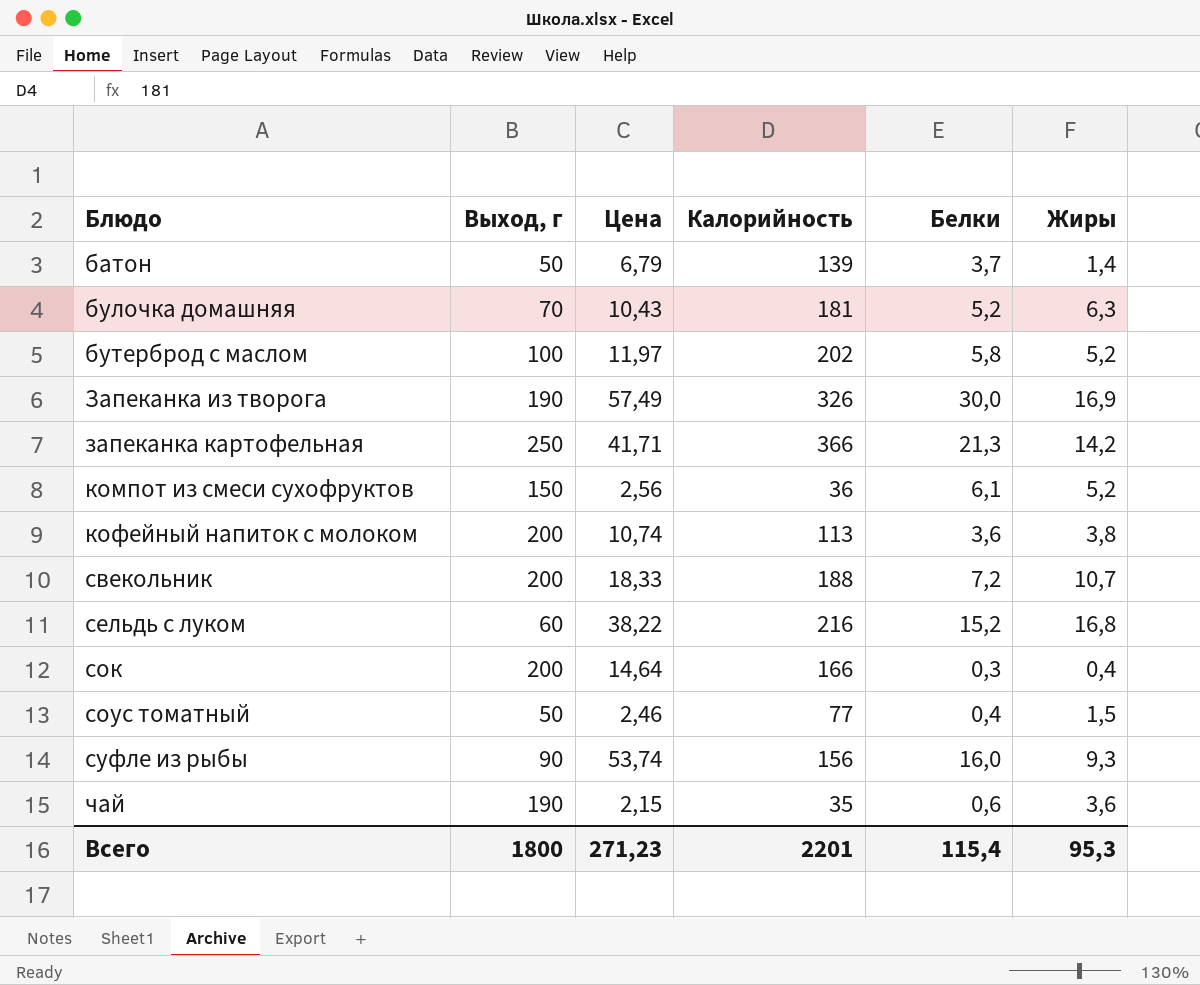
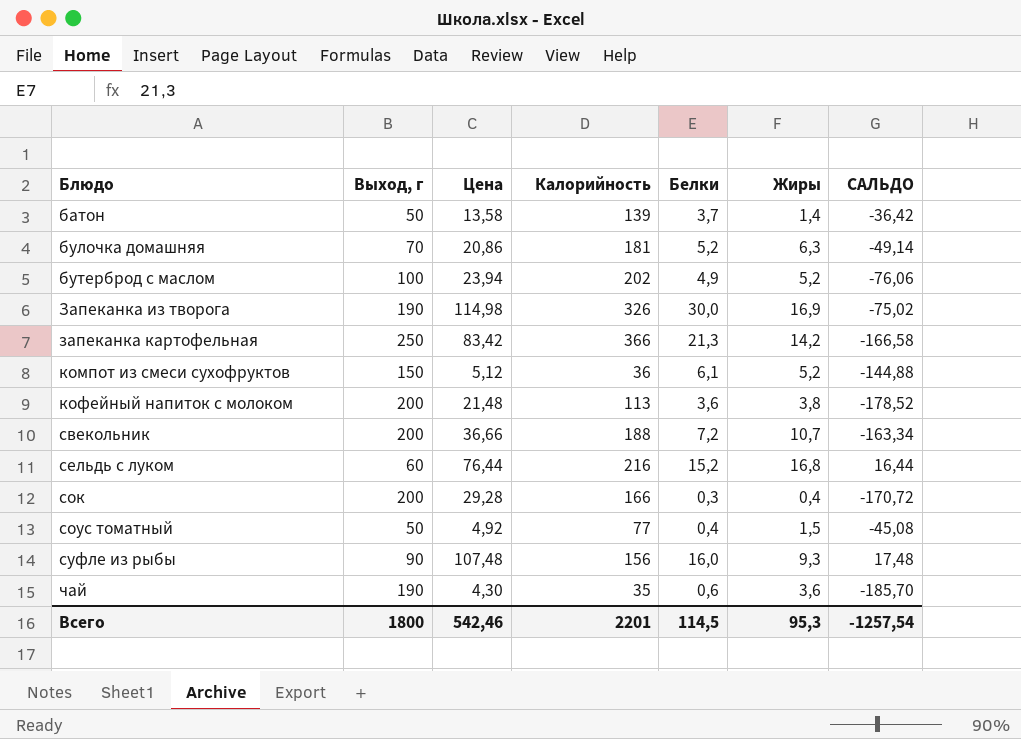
column САЛЬДО | formula: none -> [Цена] - [Выход, г]
батон | Цена: 6,79 -> 13,58
булочка домашняя | Цена: 10,43 -> 20,86
бутерброд с маслом | Цена: 11,97 -> 23,94
бутерброд с маслом | Белки: 5,8 -> 4,9
Запеканка из творога | Цена: 57,49 -> 114,98
запеканка картофельная | Цена: 41,71 -> 83,42
компот из смеси сухофруктов | Цена: 2,56 -> 5,12
кофейный напиток с молоком | Цена: 10,74 -> 21,48
свекольник | Цена: 18,33 -> 36,66
сельдь с луком | Цена: 38,22 -> 76,44
сок | Цена: 14,64 -> 29,28
соус томатный | Цена: 2,46 -> 4,92
суфле из рыбы | Цена: 53,74 -> 107,48
чай | Цена: 2,15 -> 4,30
Всего | Цена: 271,23 -> 542,46
Всего | Белки: 115,4 -> 114,5

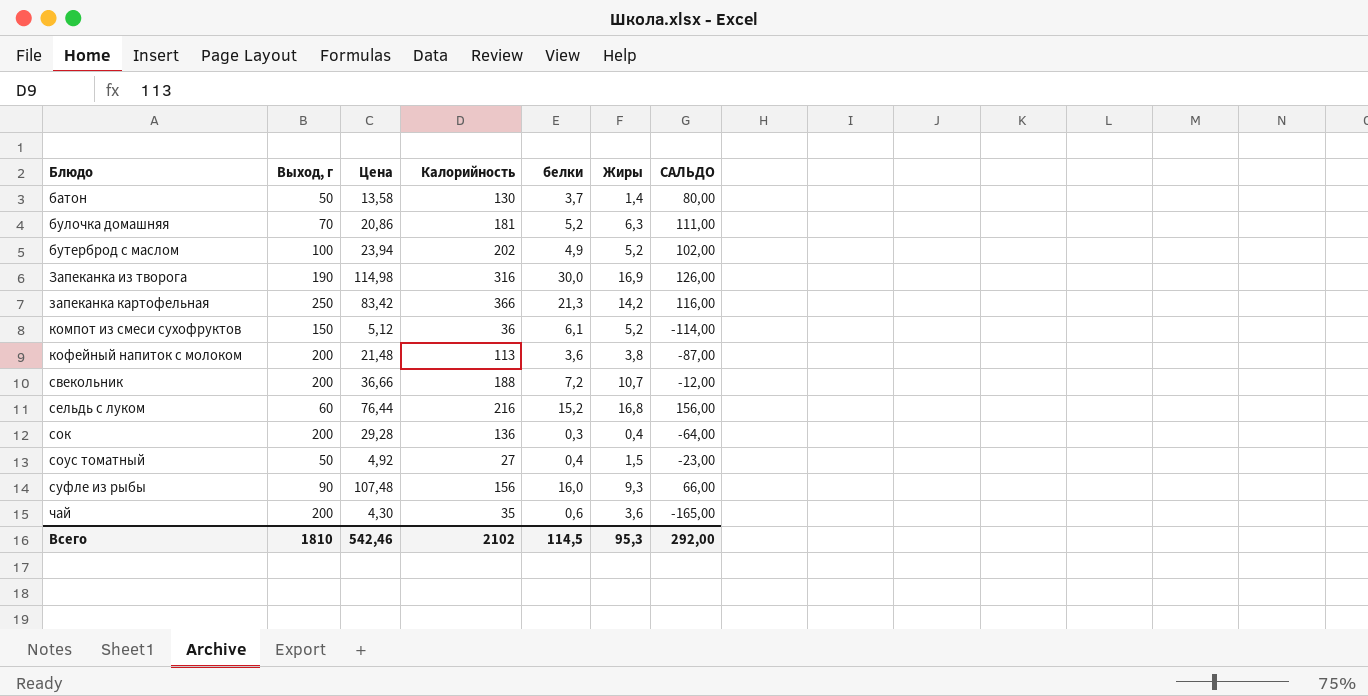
column name: Белки -> белки
column САЛЬДО | formula: [Цена] - [Выход, г] -> [Калорийность] - [Выход, г]
батон | Калорийность: 139 -> 130
Запеканка из творога | Калорийность: 326 -> 316
сок | Калорийность: 166 -> 136
соус томатный | Калорийность: 77 -> 27
чай | Выход, г: 190 -> 200
Всего | Выход, г: 1800 -> 1810
Всего | Калорийность: 2201 -> 2102
Всего | САЛЬДО: -1257,54 -> 292,00

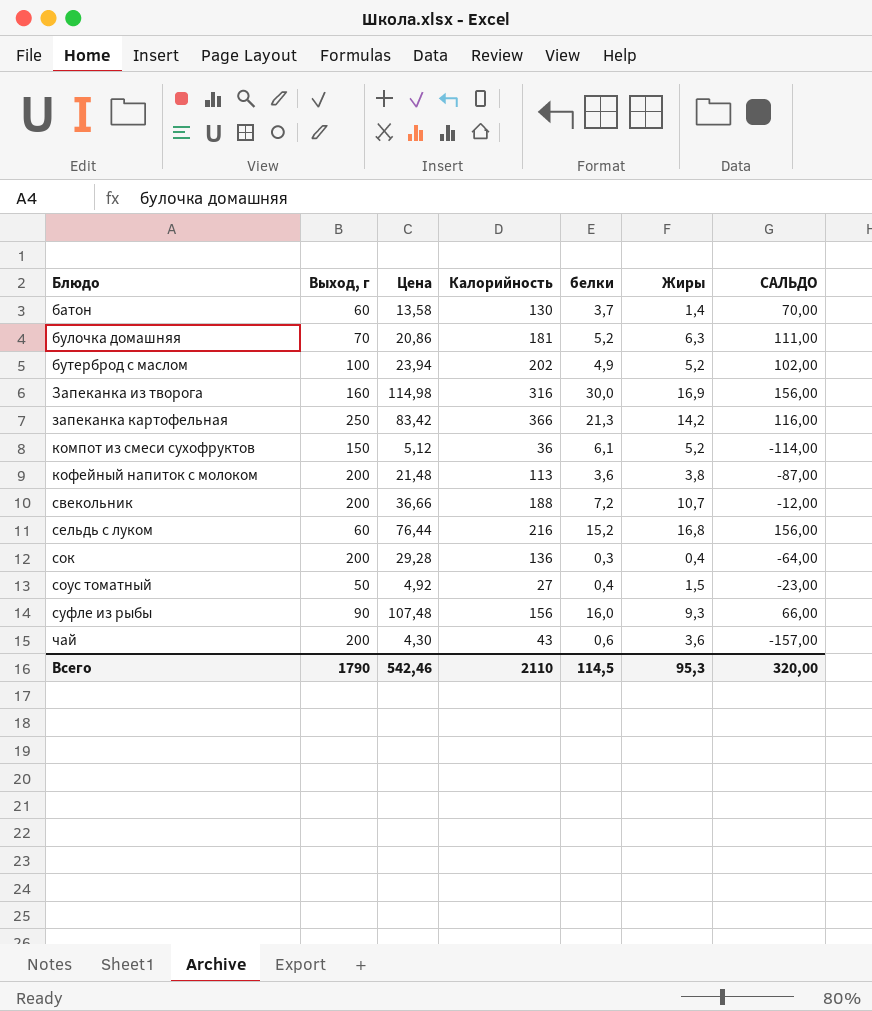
батон | Выход, г: 50 -> 60
батон | САЛЬДО: 80,00 -> 70,00
Запеканка из творога | Выход, г: 190 -> 160
Запеканка из творога | САЛЬДО: 126,00 -> 156,00
чай | Калорийность: 35 -> 43
чай | САЛЬДО: -165,00 -> -157,00
Всего | Выход, г: 1810 -> 1790
Всего | Калорийность: 2102 -> 2110
Всего | САЛЬДО: 292,00 -> 320,00

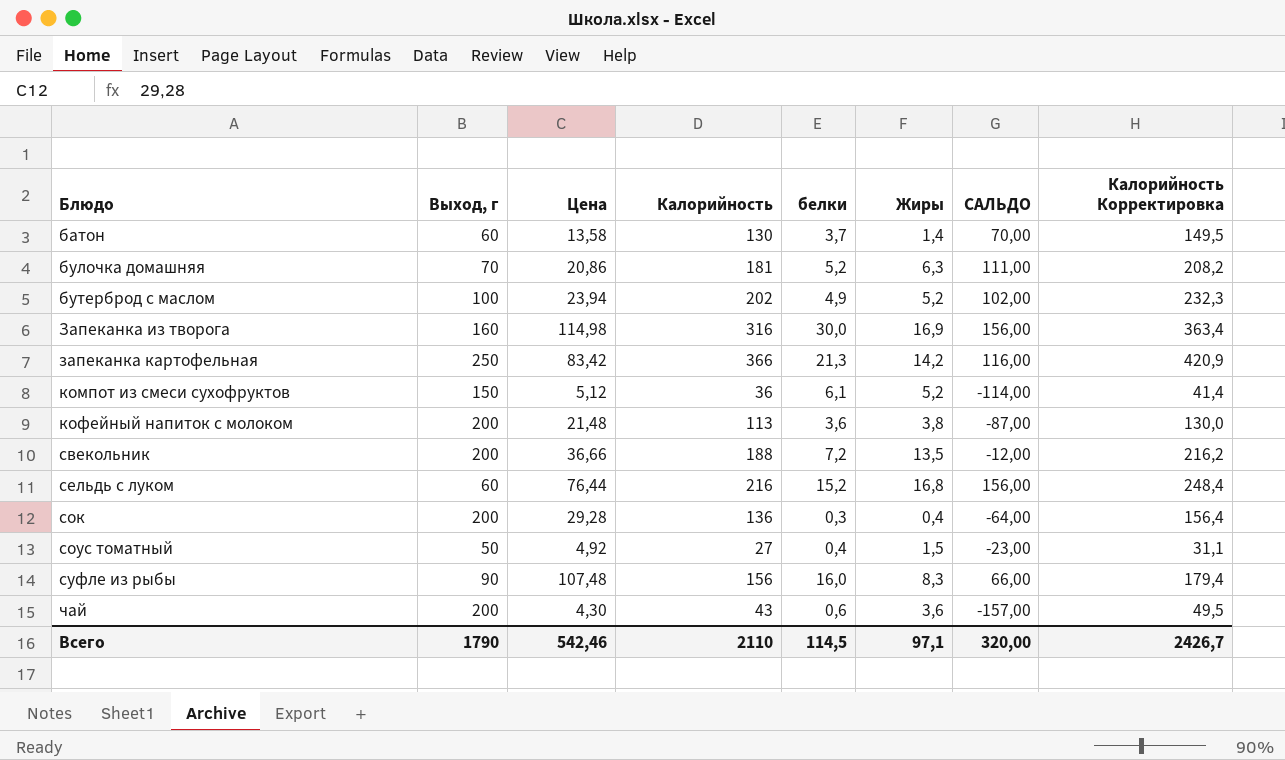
column Калорийность Корректировка | formula: none -> [Калорийность] * 1,15
свекольник | Жиры: 10,7 -> 13,5
суфле из рыбы | Жиры: 9,3 -> 8,3
Всего | Жиры: 95,3 -> 97,1

